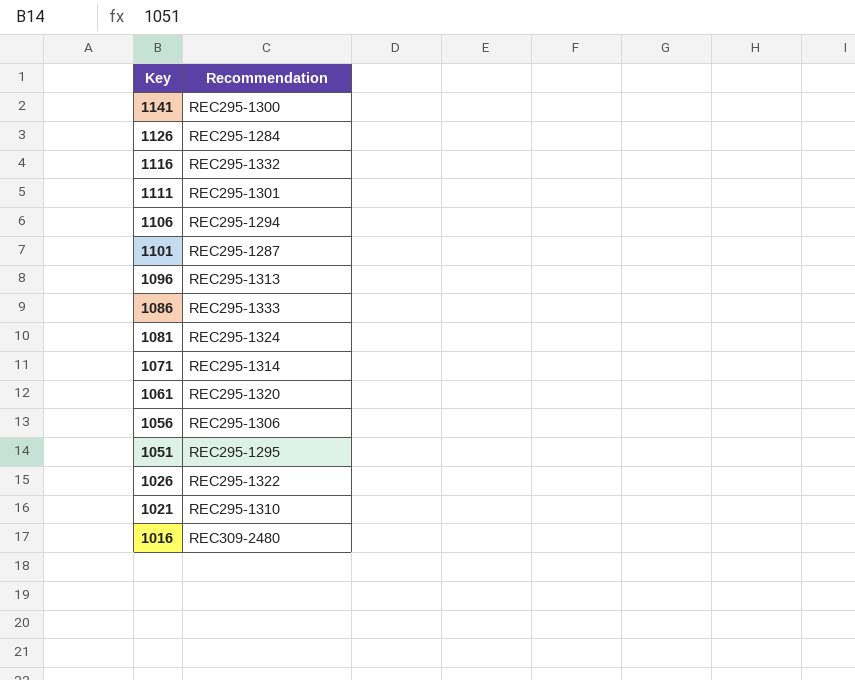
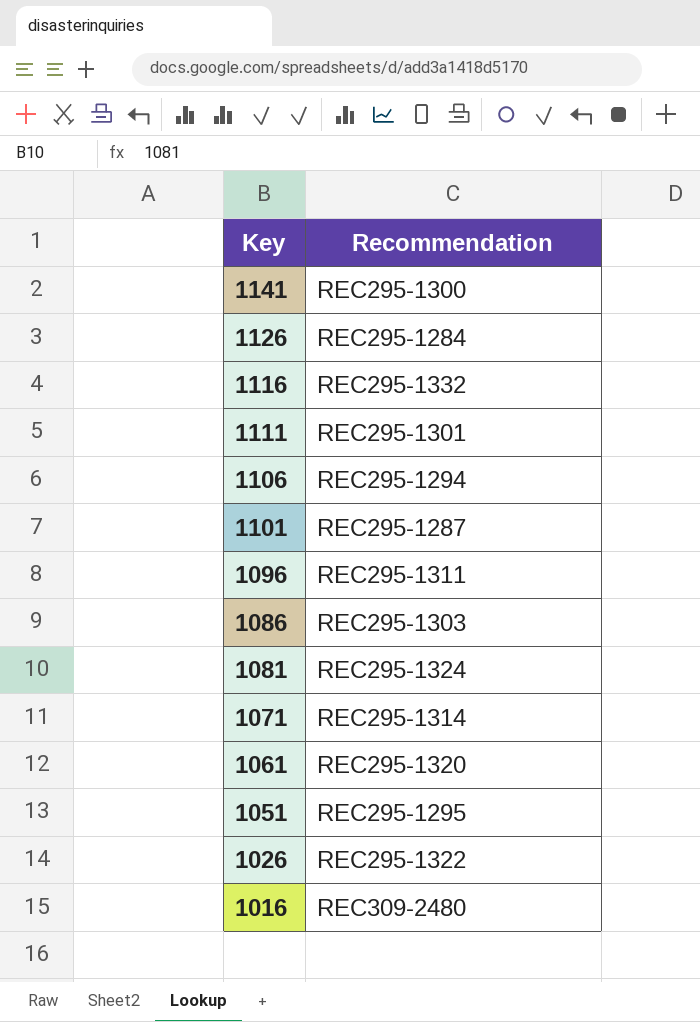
row 1056: REC295-1306 -> none
row 1021: REC295-1310 -> none
1096 | Recommendation: REC295-1313 -> REC295-1311
1086 | Recommendation: REC295-1333 -> REC295-1303

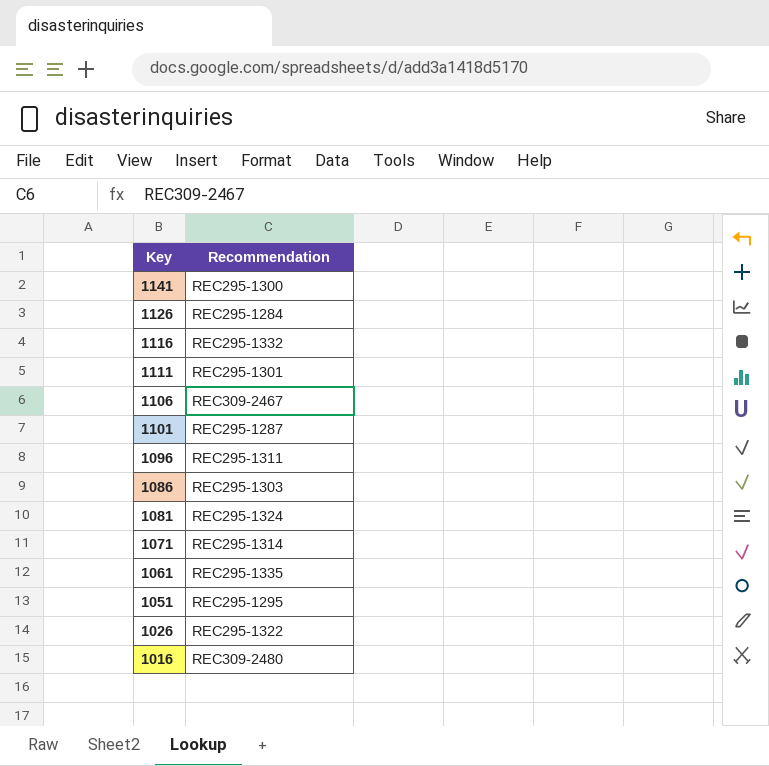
1106 | Recommendation: REC295-1294 -> REC309-2467
1061 | Recommendation: REC295-1320 -> REC295-1335

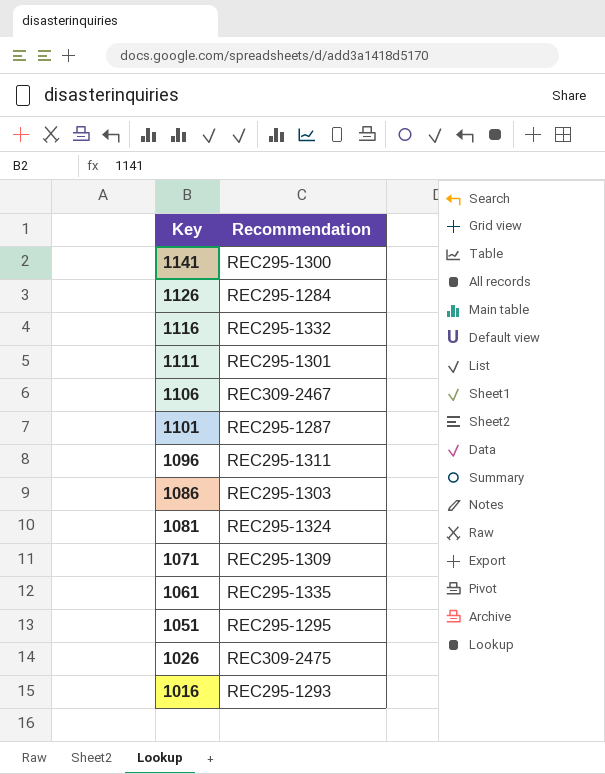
1071 | Recommendation: REC295-1314 -> REC295-1309
1026 | Recommendation: REC295-1322 -> REC309-2475
1016 | Recommendation: REC309-2480 -> REC295-1293

